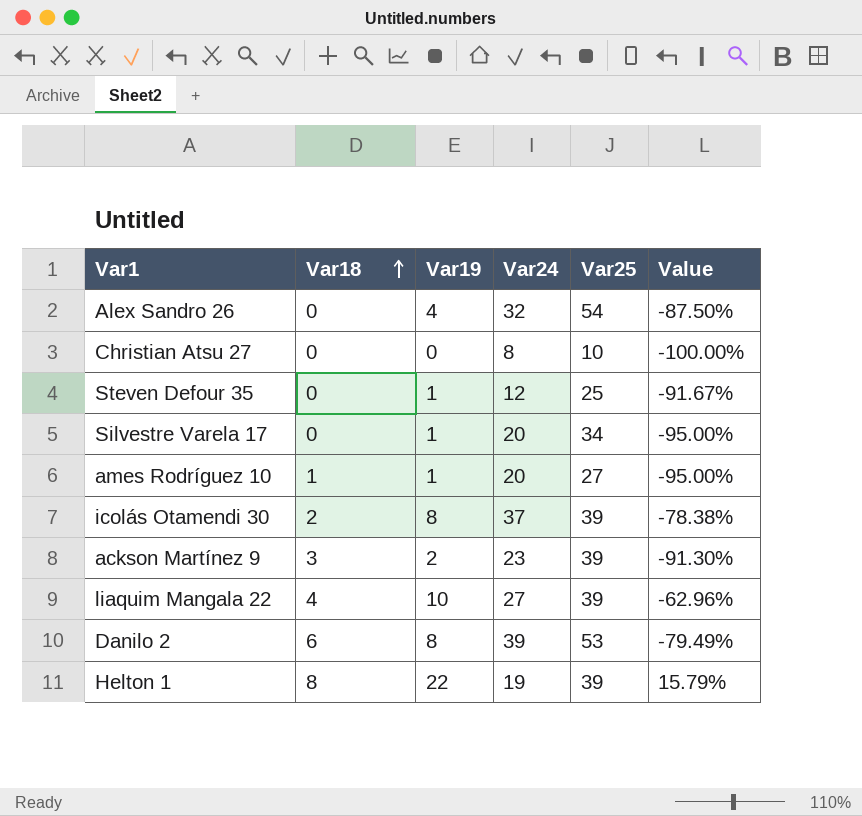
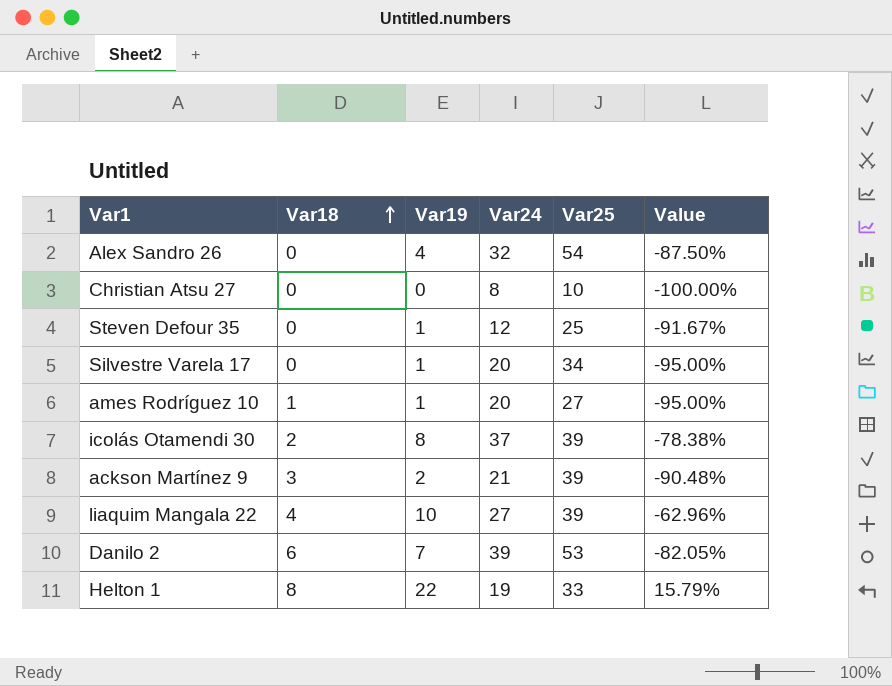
ackson Martínez 9 | Var24: 23 -> 21
ackson Martínez 9 | Value: -91.30% -> -90.48%
Danilo 2 | Var19: 8 -> 7
Danilo 2 | Value: -79.49% -> -82.05%
Helton 1 | Var25: 39 -> 33

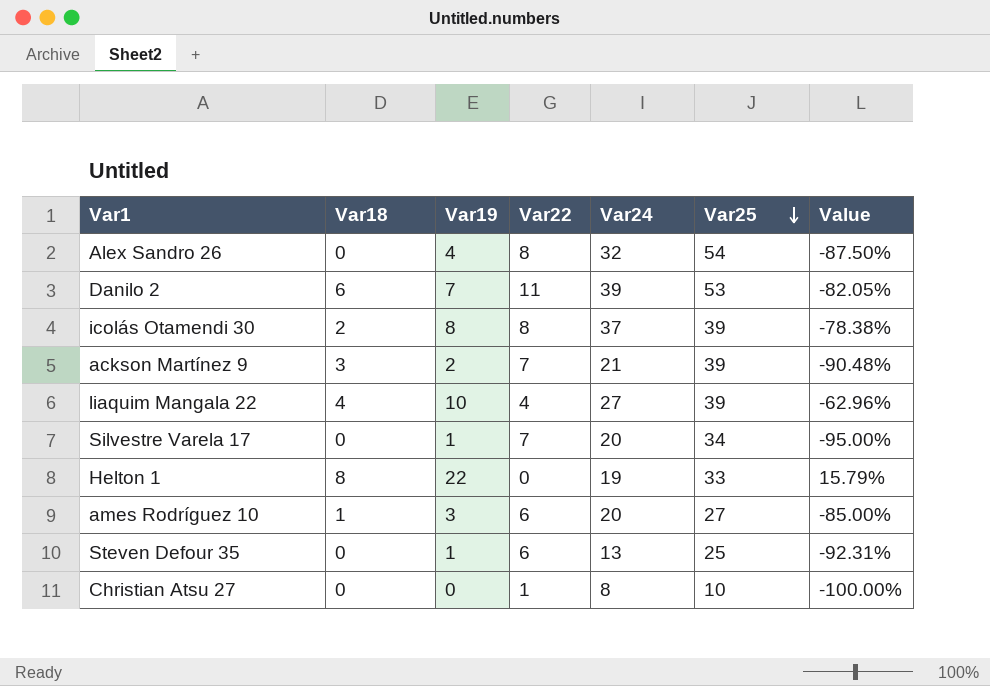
row order: Var18 ascending -> Var25 descending
column Var22 | position: none -> 4
ames Rodríguez 10 | Var19: 1 -> 3
ames Rodríguez 10 | Value: -95.00% -> -85.00%
Steven Defour 35 | Var24: 12 -> 13
Steven Defour 35 | Value: -91.67% -> -92.31%

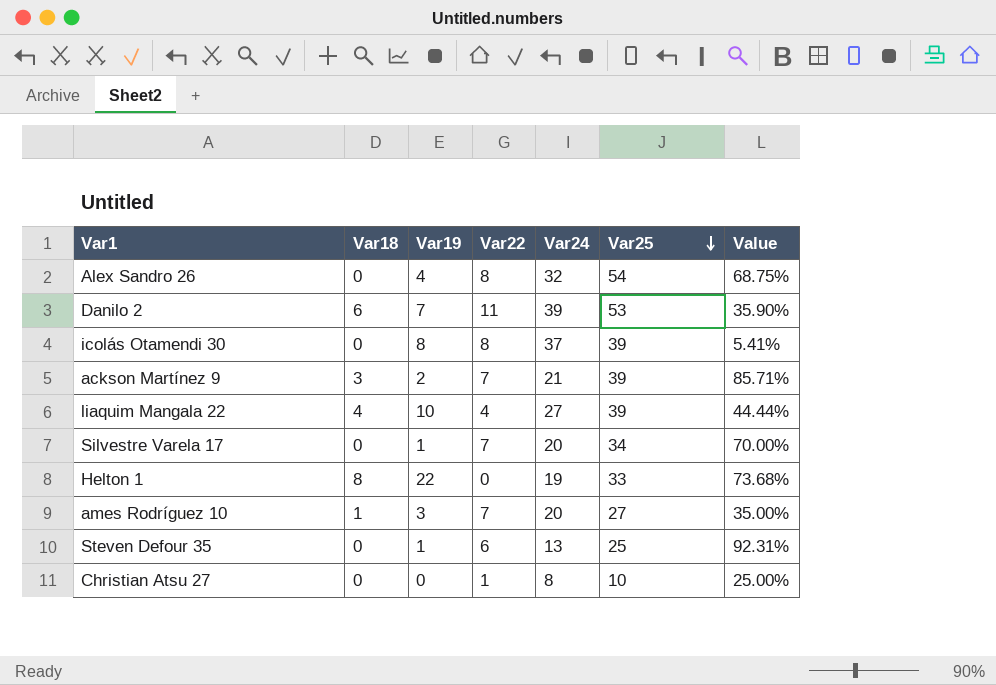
column Value | formula: ([Var19] - [Var24]) / [Var24] -> ([Var25] - [Var24]) / [Var24]
icolás Otamendi 30 | Var18: 2 -> 0
ames Rodríguez 10 | Var22: 6 -> 7

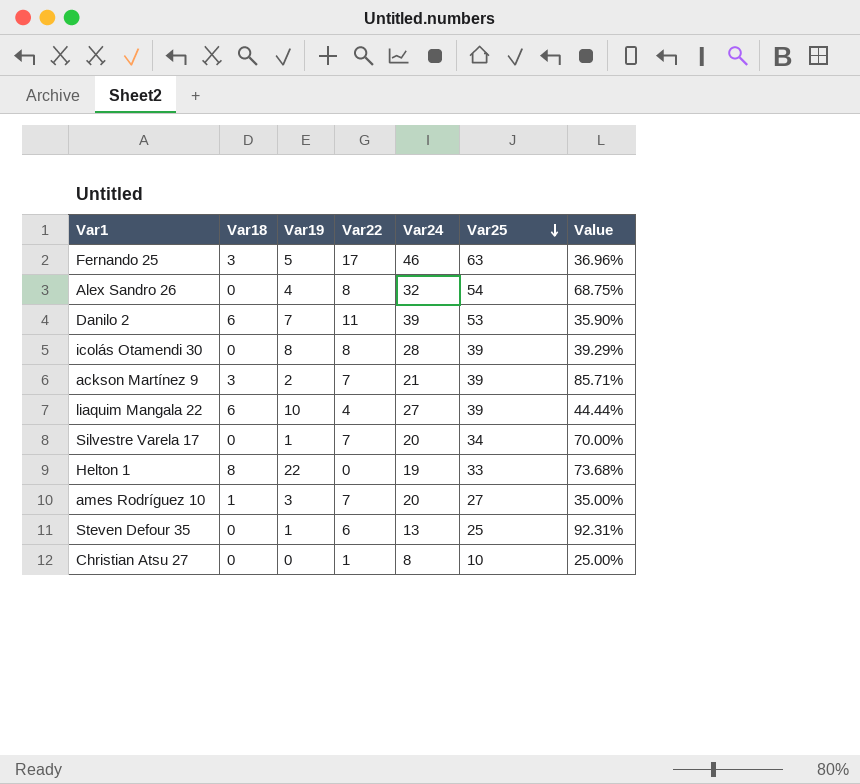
row Fernando 25: none -> 3 | 5 | 17 | 46 | 63 | 36.96%
icolás Otamendi 30 | Var24: 37 -> 28
icolás Otamendi 30 | Value: 5.41% -> 39.29%
liaquim Mangala 22 | Var18: 4 -> 6

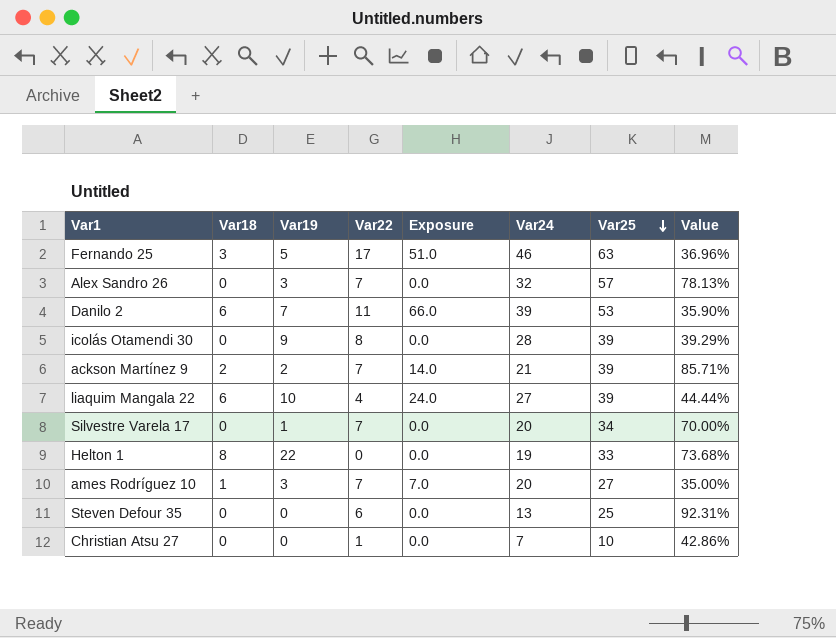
column Exposure | formula: none -> [Var18] * [Var22]
Alex Sandro 26 | Var19: 4 -> 3
Alex Sandro 26 | Var22: 8 -> 7
Alex Sandro 26 | Var25: 54 -> 57
Alex Sandro 26 | Value: 68.75% -> 78.13%
icolás Otamendi 30 | Var19: 8 -> 9
ackson Martínez 9 | Var18: 3 -> 2
Steven Defour 35 | Var19: 1 -> 0
Christian Atsu 27 | Var24: 8 -> 7
Christian Atsu 27 | Value: 25.00% -> 42.86%

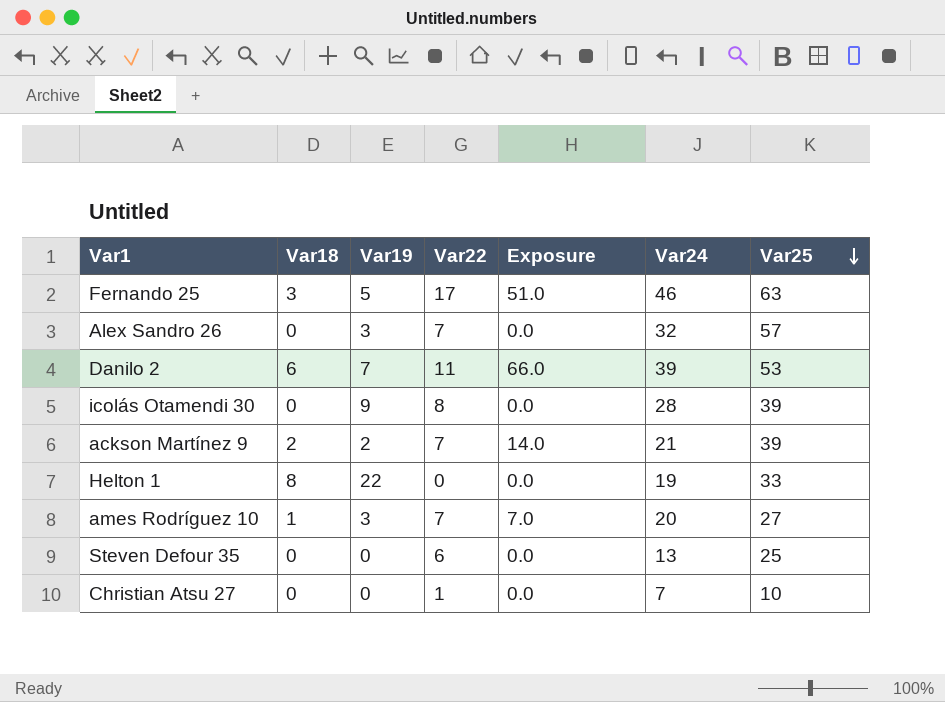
column Value | formula: ([Var25] - [Var24]) / [Var24] -> none
row liaquim Mangala 22: 6 | 10 | 4 | 24.0 | 27 | 39 | 44.44% -> none
row Silvestre Varela 17: 0 | 1 | 7 | 0.0 | 20 | 34 | 70.00% -> none

